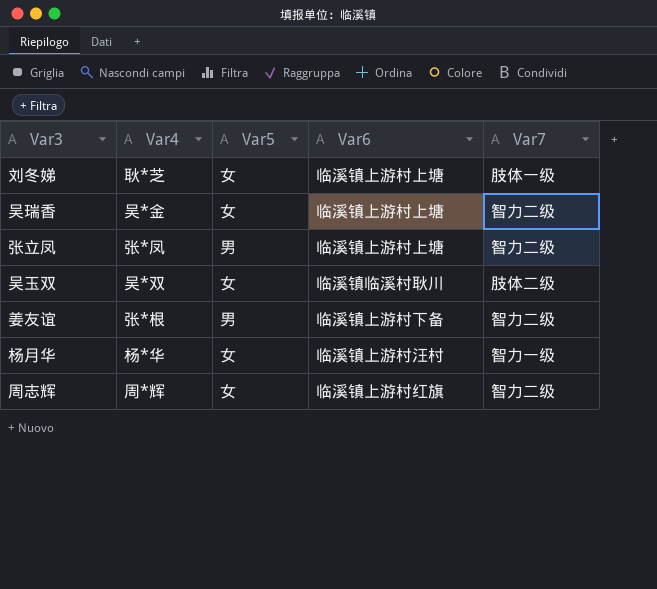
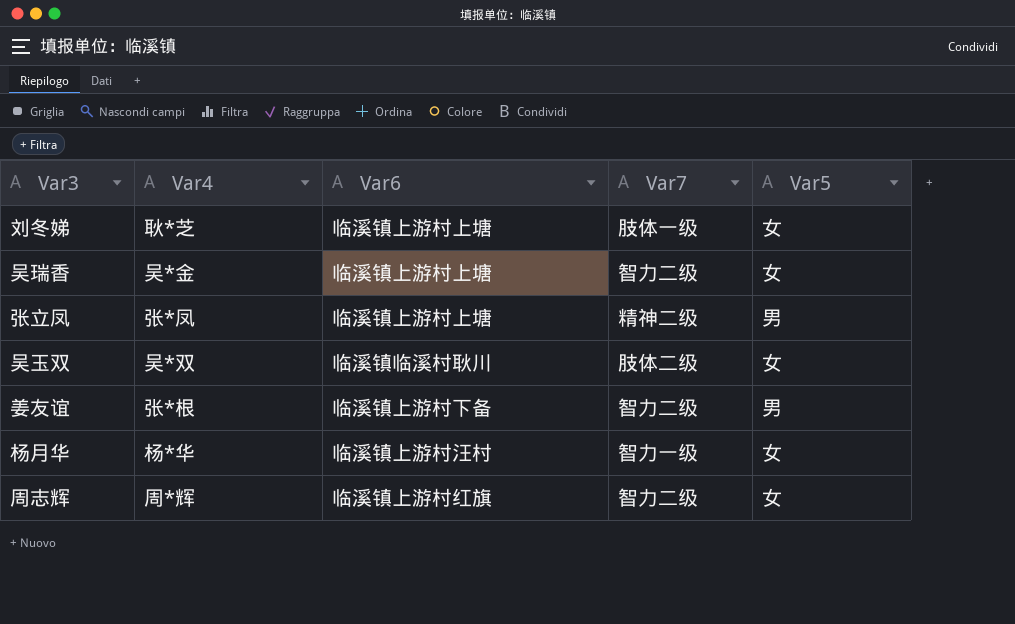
column Var5 | position: 3 -> 5
张立凤 | Var7: 智力二级 -> 精神二级

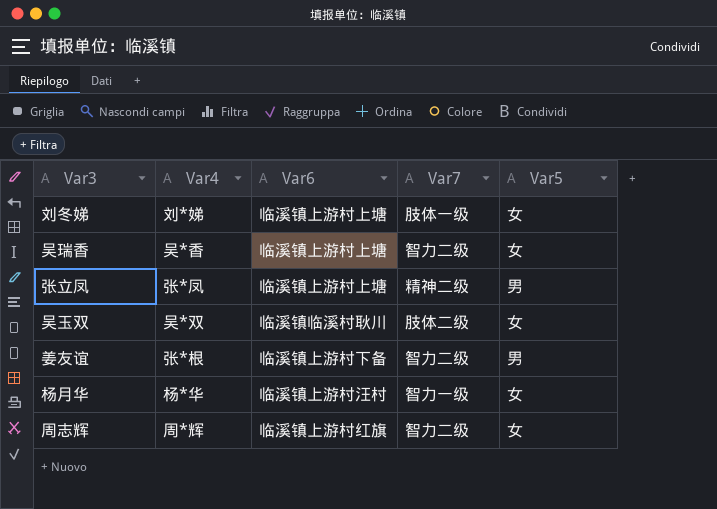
刘冬娣 | Var4: 耿*芝 -> 刘*娣
吴瑞香 | Var4: 吴*金 -> 吴*香

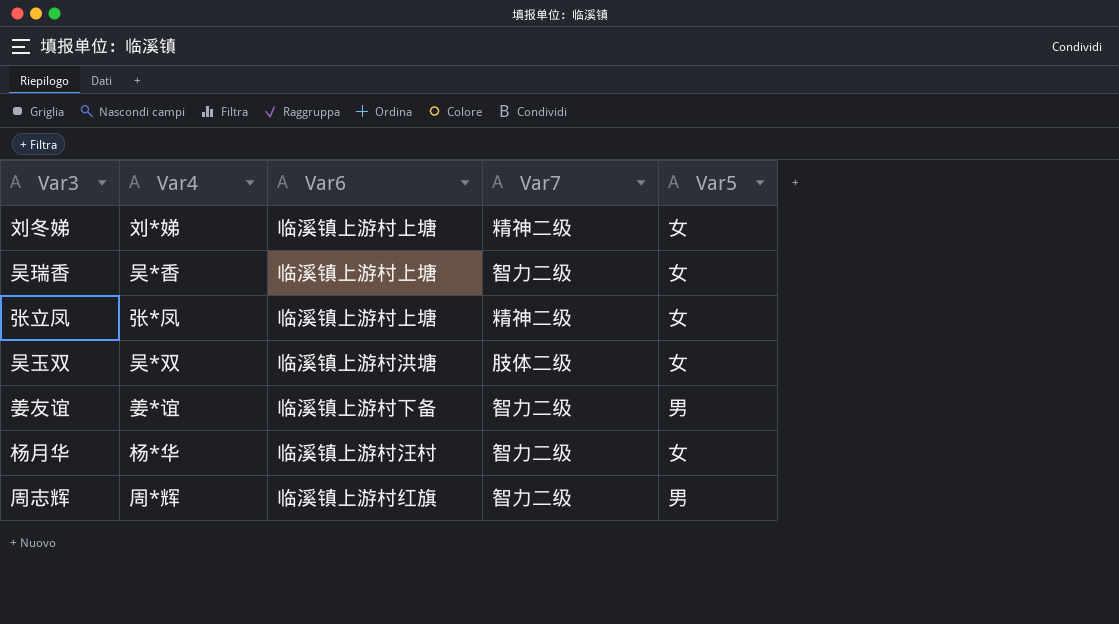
刘冬娣 | Var7: 肢体一级 -> 精神二级
张立凤 | Var5: 男 -> 女
吴玉双 | Var6: 临溪镇临溪村耿川 -> 临溪镇上游村洪塘
姜友谊 | Var4: 张*根 -> 姜*谊
杨月华 | Var7: 智力一级 -> 智力二级
周志辉 | Var5: 女 -> 男

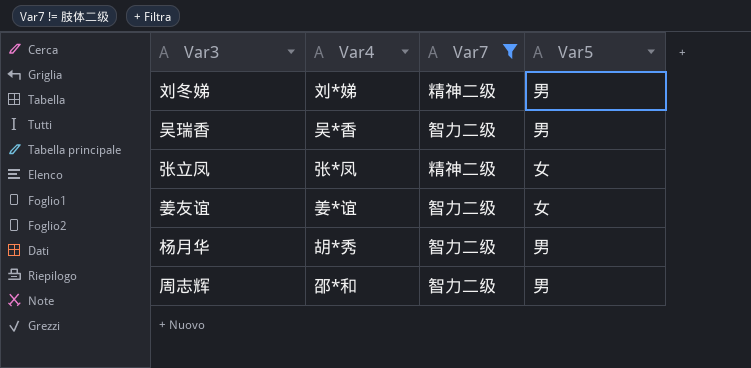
filter: none -> Var7 != 肢体二级
column Var6 | position: 3 -> none
刘冬娣 | Var5: 女 -> 男
吴瑞香 | Var5: 女 -> 男
姜友谊 | Var5: 男 -> 女
杨月华 | Var4: 杨*华 -> 胡*秀
杨月华 | Var5: 女 -> 男
周志辉 | Var4: 周*辉 -> 邵*和

